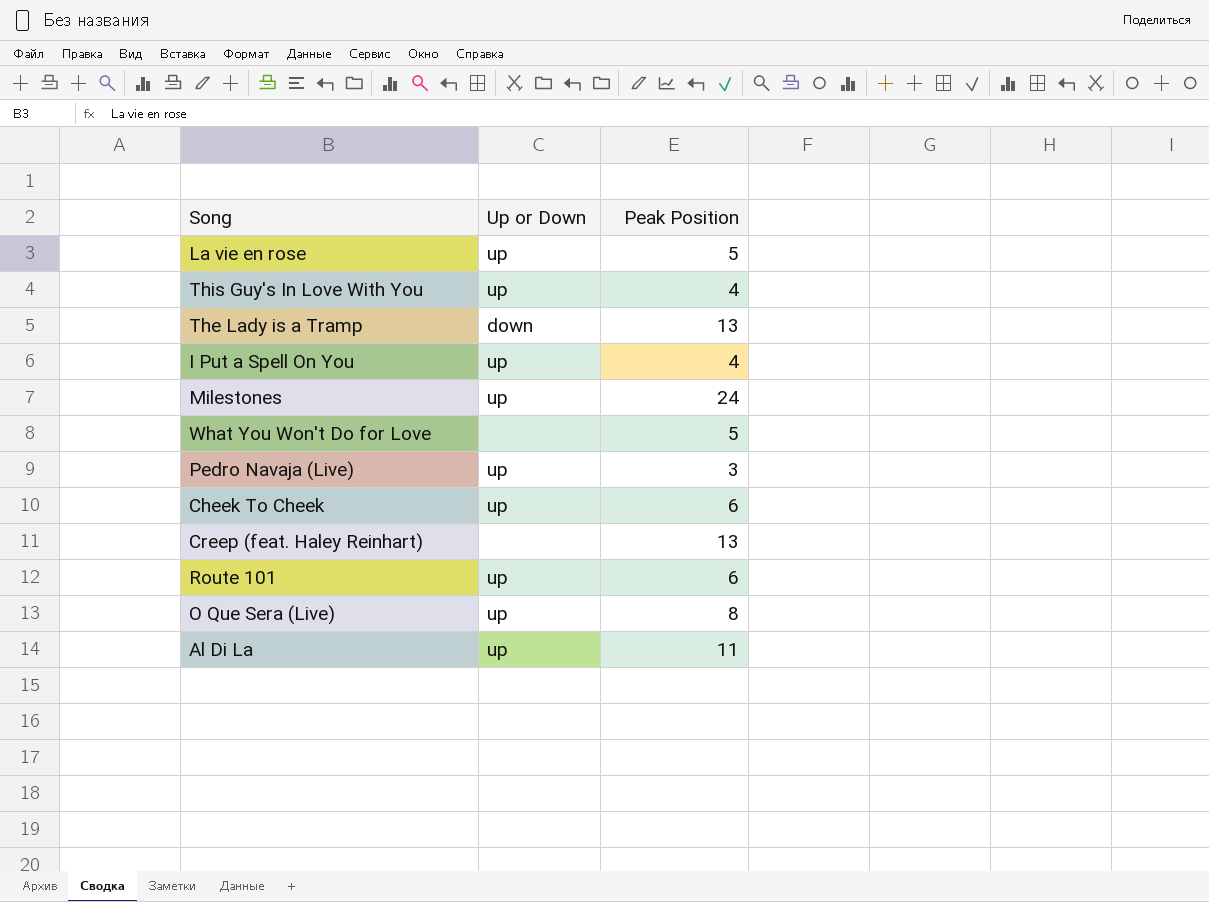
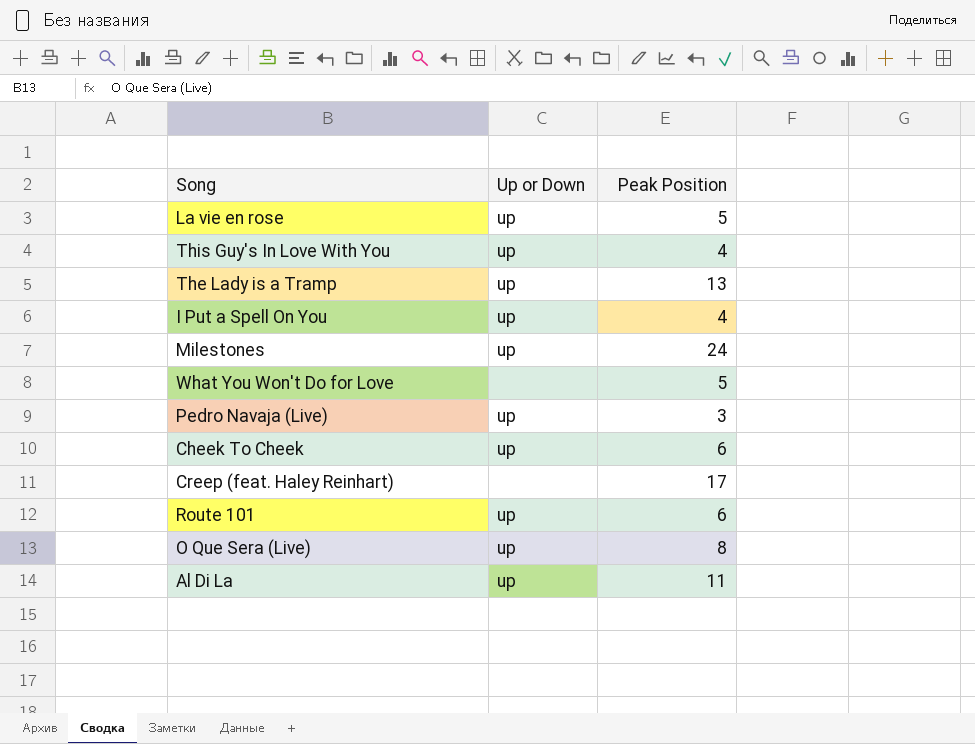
The Lady is a Tramp | Up or Down: down -> up
Creep (feat. Haley Reinhart) | Peak Position: 13 -> 17

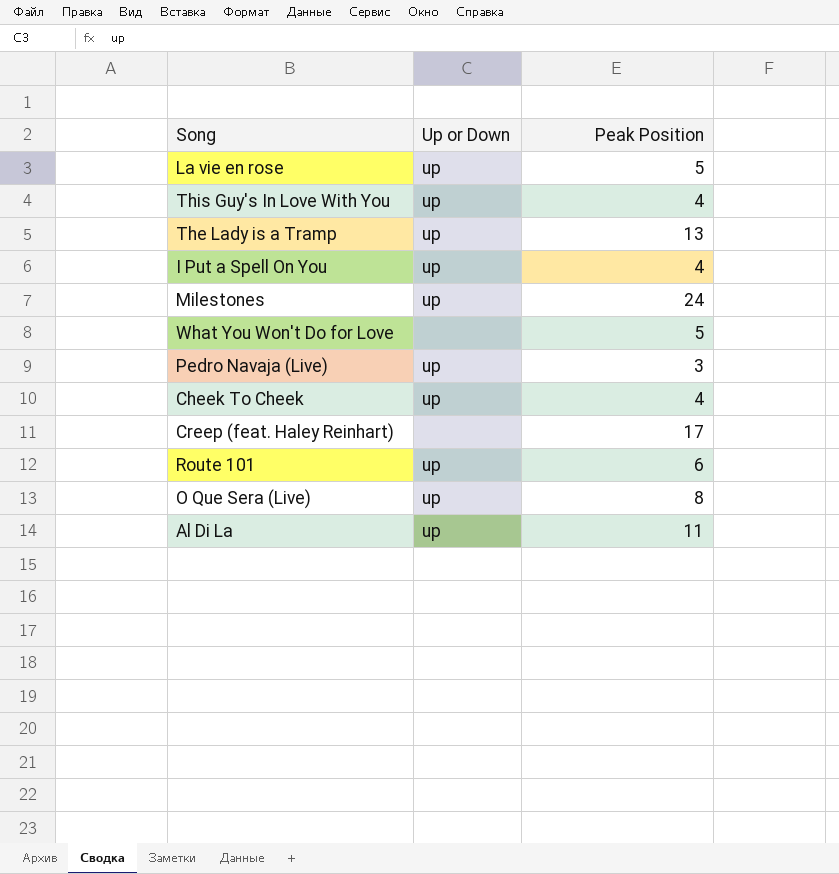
Cheek To Cheek | Peak Position: 6 -> 4

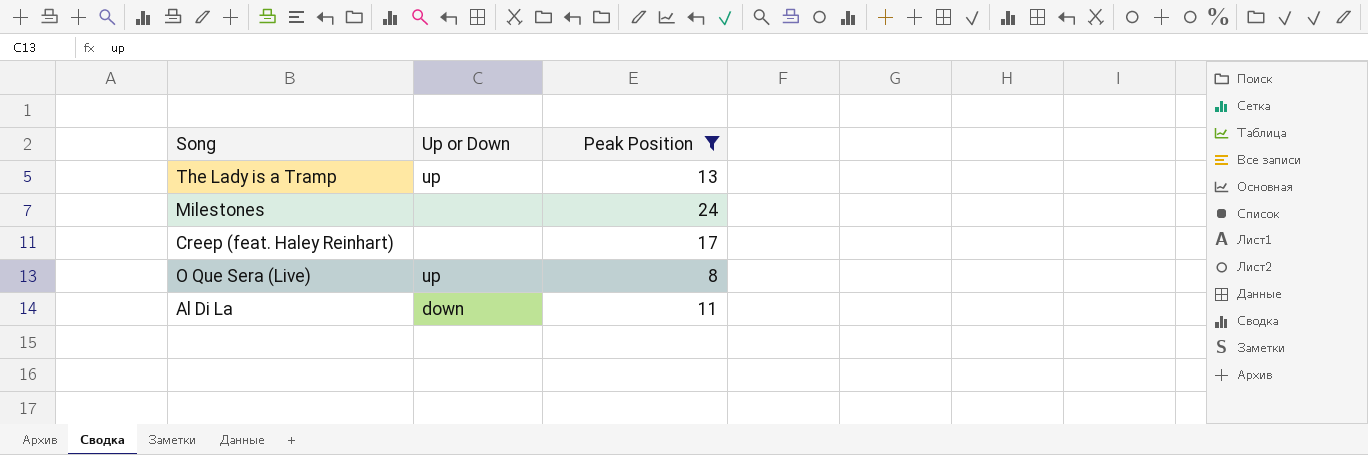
filter: none -> Peak Position >= 8
Milestones | Up or Down: up -> none
Al Di La | Up or Down: up -> down

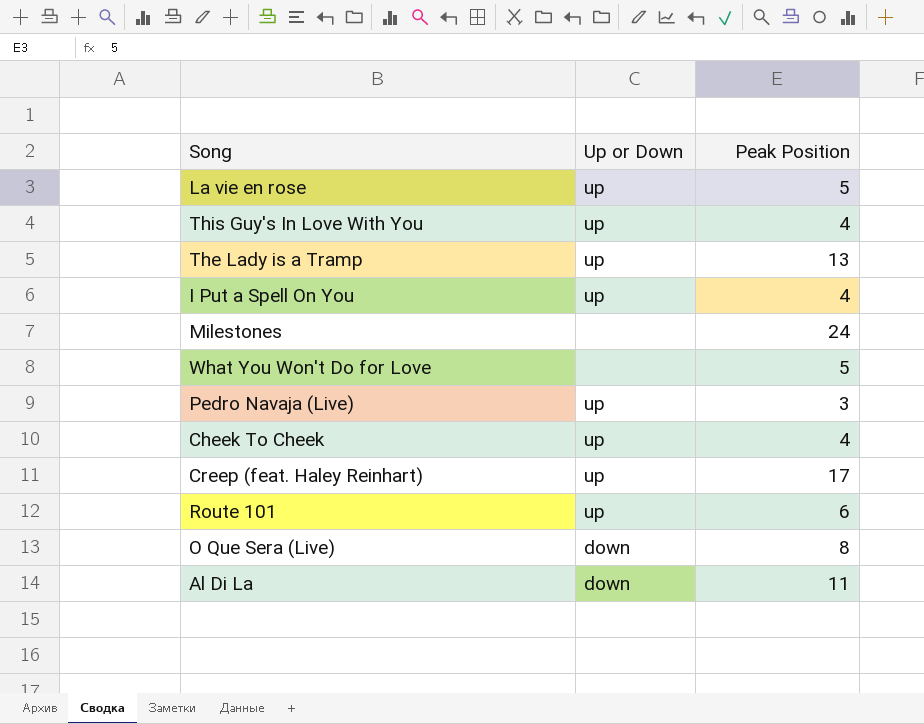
filter: Peak Position >= 8 -> none
Creep (feat. Haley Reinhart) | Up or Down: none -> up
O Que Sera (Live) | Up or Down: up -> down

